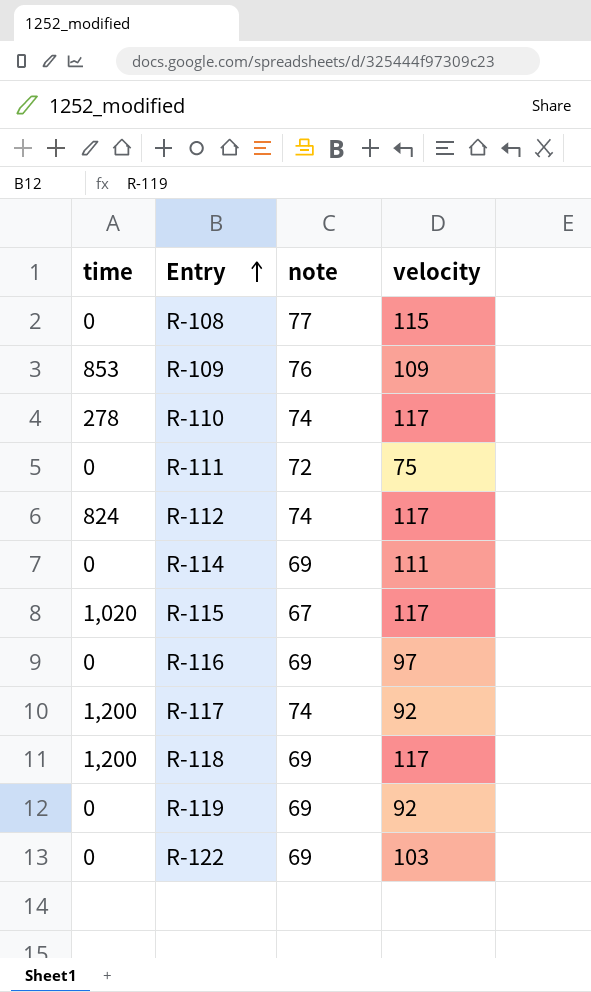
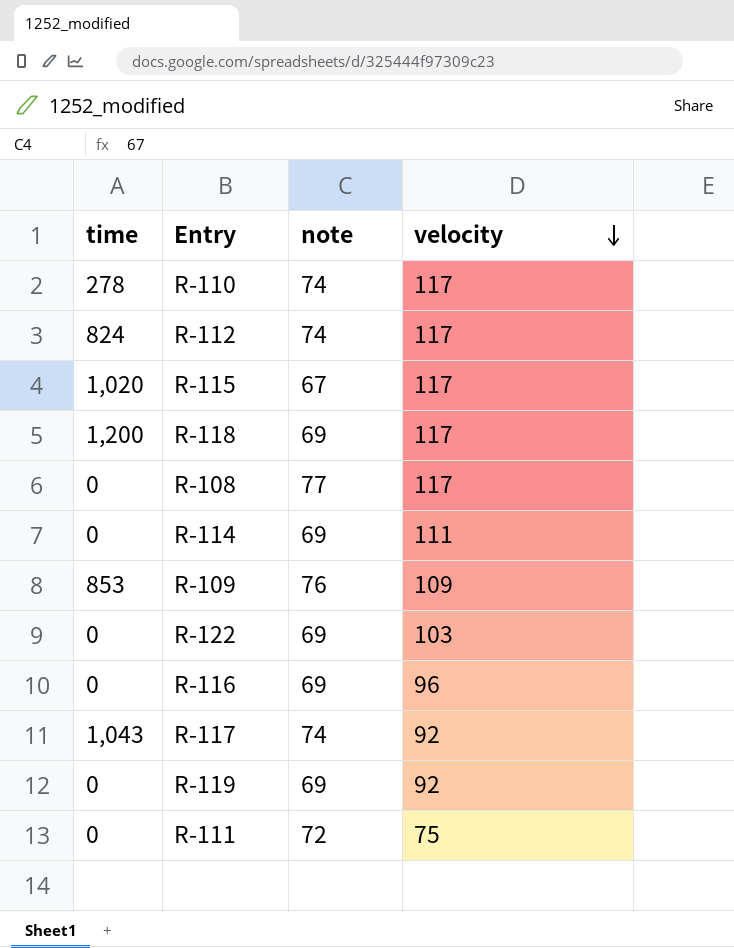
row order: Entry ascending -> velocity descending
R-108 | velocity: 115 -> 117
R-116 | velocity: 97 -> 96
R-117 | time: 1,200 -> 1,043

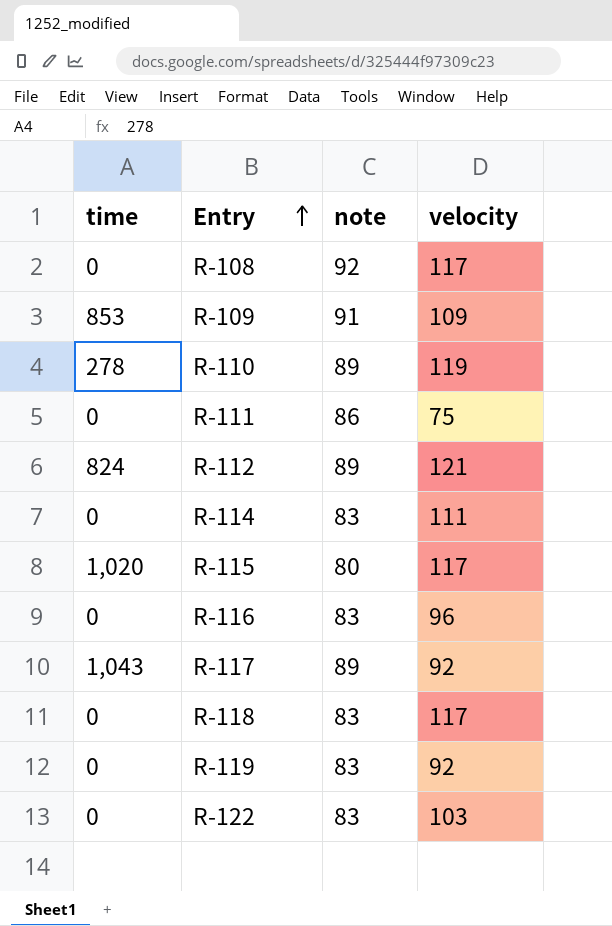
row order: velocity descending -> Entry ascending
R-108 | note: 77 -> 92
R-109 | note: 76 -> 91
R-110 | note: 74 -> 89
R-110 | velocity: 117 -> 119
R-111 | note: 72 -> 86
R-112 | note: 74 -> 89
R-112 | velocity: 117 -> 121
R-114 | note: 69 -> 83
R-115 | note: 67 -> 80
R-116 | note: 69 -> 83
R-117 | note: 74 -> 89
R-118 | time: 1,200 -> 0
R-118 | note: 69 -> 83
R-119 | note: 69 -> 83
R-122 | note: 69 -> 83

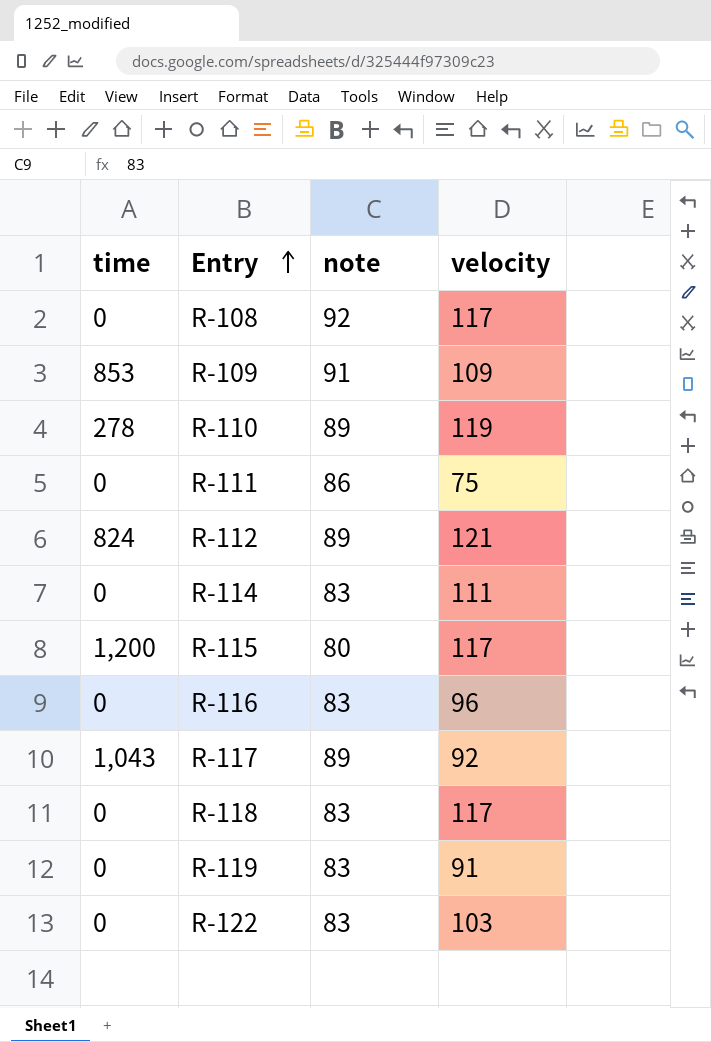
R-115 | time: 1,020 -> 1,200
R-119 | velocity: 92 -> 91

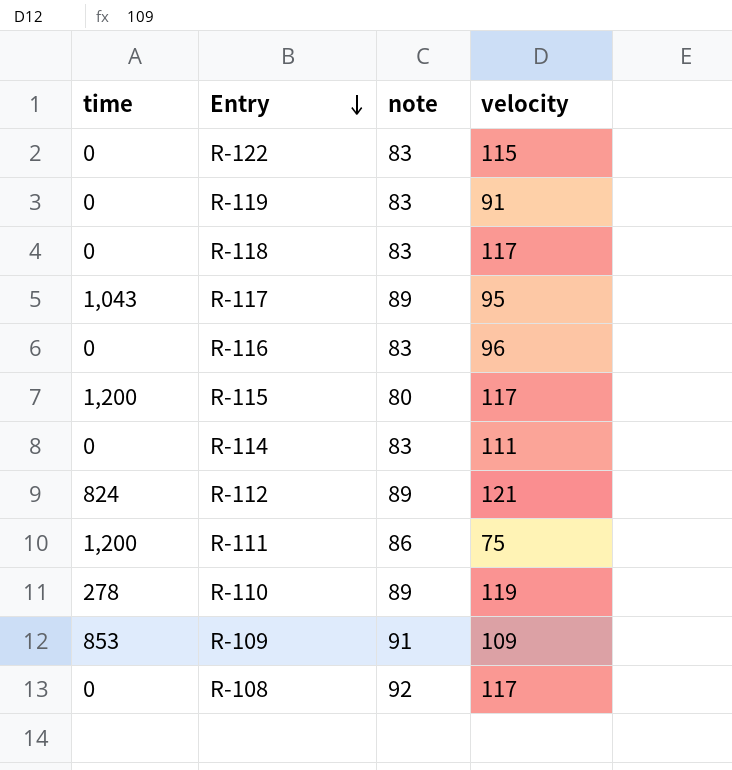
row order: Entry ascending -> Entry descending
R-122 | velocity: 103 -> 115
R-117 | velocity: 92 -> 95
R-111 | time: 0 -> 1,200

